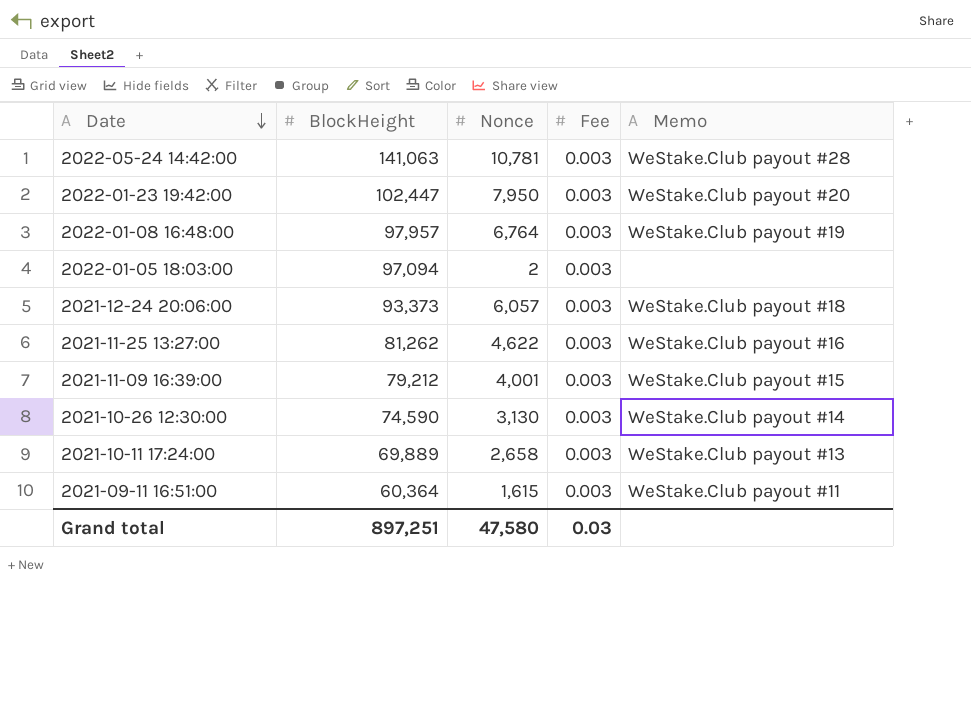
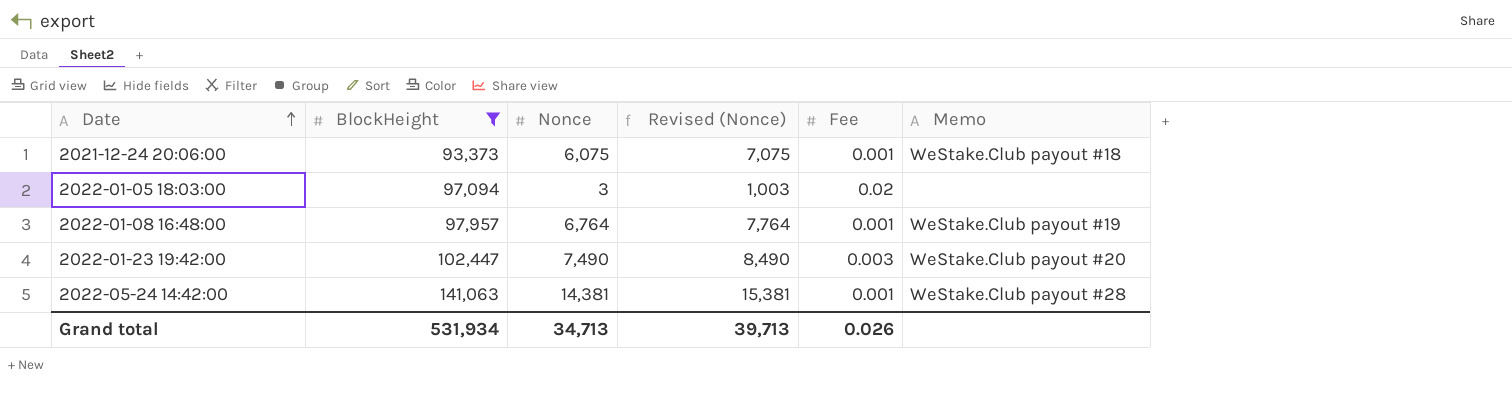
filter: none -> BlockHeight >= 93,373
row order: Date descending -> Date ascending
column Revised (Nonce) | formula: none -> [Nonce] + 1000
2021-12-24 20:06:00 | Nonce: 6,057 -> 6,075
2021-12-24 20:06:00 | Fee: 0.003 -> 0.001
2022-01-05 18:03:00 | Nonce: 2 -> 3
2022-01-05 18:03:00 | Fee: 0.003 -> 0.02
2022-01-08 16:48:00 | Fee: 0.003 -> 0.001
2022-01-23 19:42:00 | Nonce: 7,950 -> 7,490
2022-05-24 14:42:00 | Nonce: 10,781 -> 14,381
2022-05-24 14:42:00 | Fee: 0.003 -> 0.001
Grand total | BlockHeight: 897,251 -> 531,934
Grand total | Nonce: 47,580 -> 34,713
Grand total | Fee: 0.03 -> 0.026

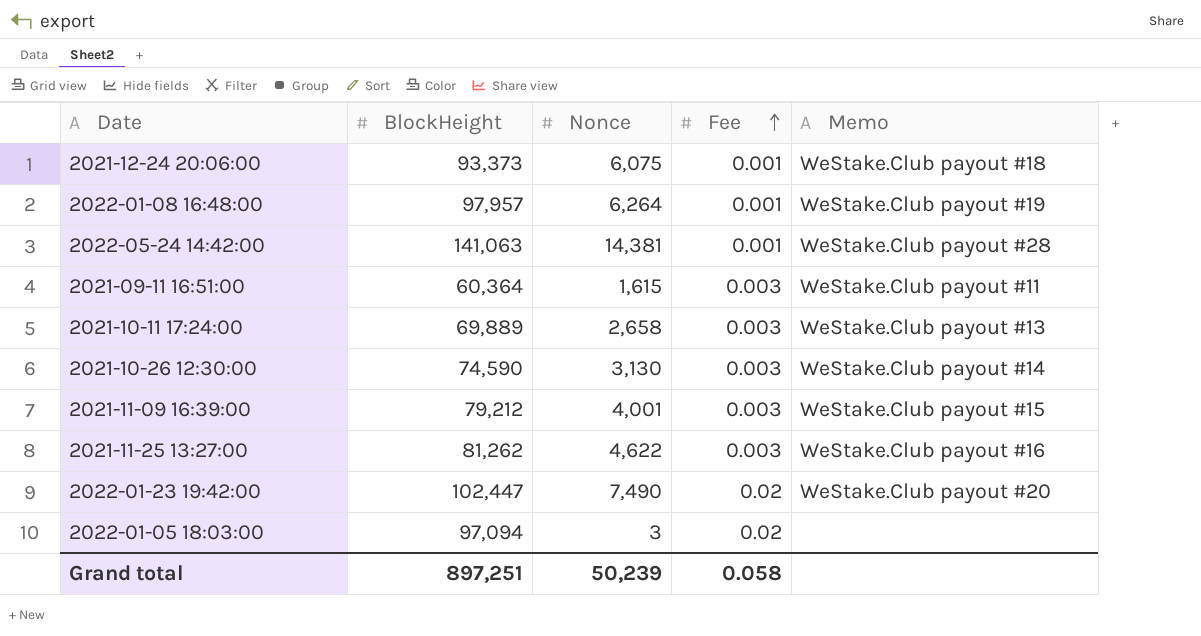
filter: BlockHeight >= 93,373 -> none
row order: Date ascending -> Fee ascending
column Revised (Nonce) | formula: [Nonce] + 1000 -> none
2022-01-08 16:48:00 | Nonce: 6,764 -> 6,264
2022-01-23 19:42:00 | Fee: 0.003 -> 0.02
Grand total | BlockHeight: 531,934 -> 897,251
Grand total | Nonce: 34,713 -> 50,239
Grand total | Fee: 0.026 -> 0.058

